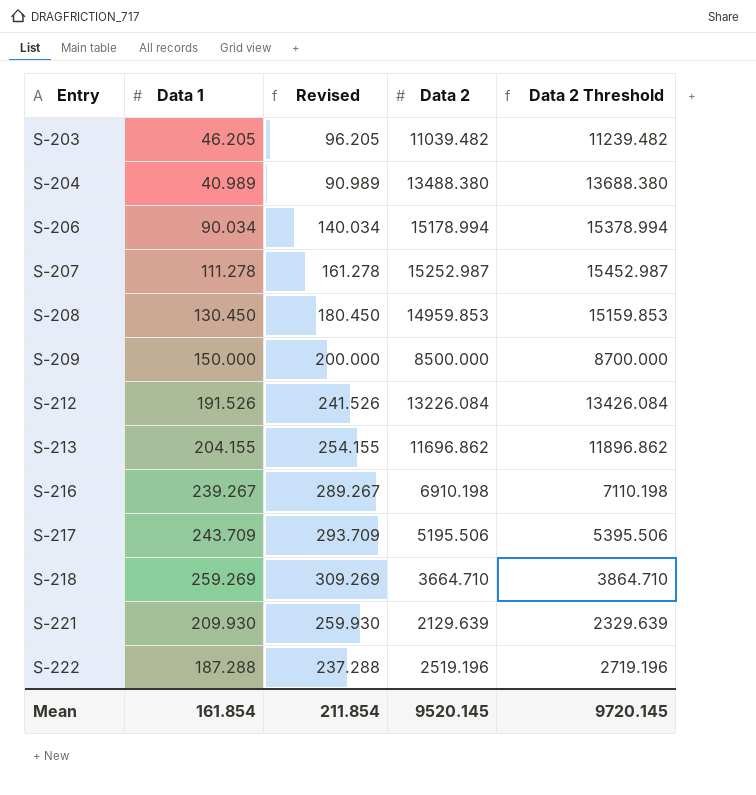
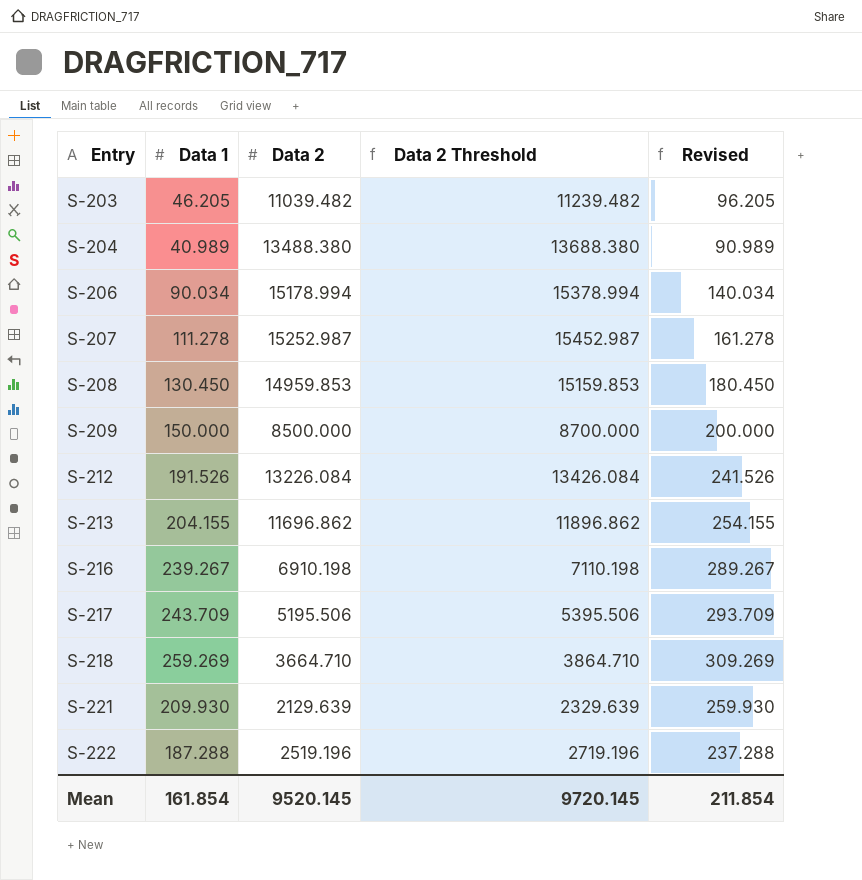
column Revised | position: 3 -> 5

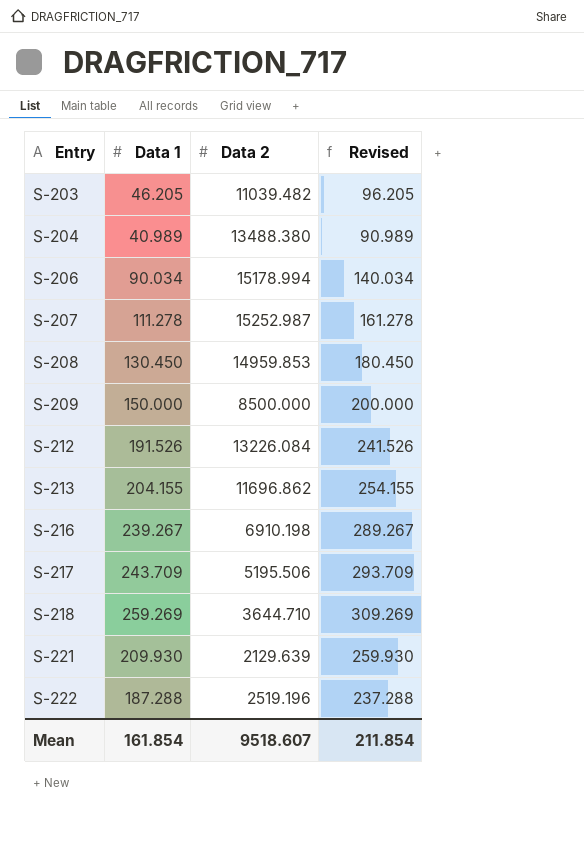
column Data 2 Threshold | formula: [Data 2] + 200 -> none
S-218 | Data 2: 3664.710 -> 3644.710
Mean | Data 2: 9520.145 -> 9518.607

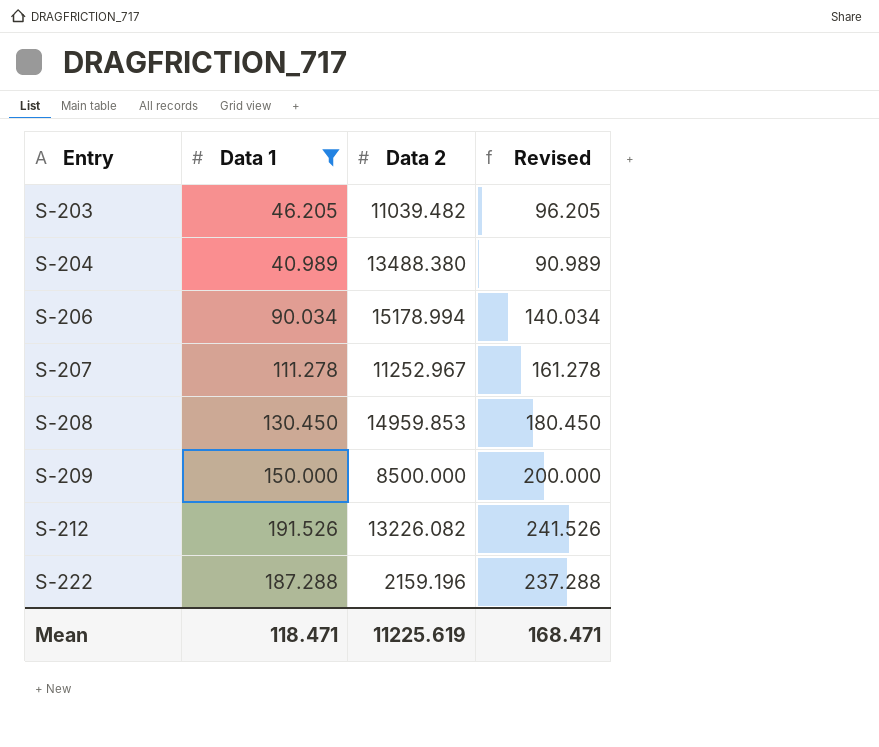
filter: none -> Data 1 <= 191.526
S-207 | Data 2: 15252.987 -> 11252.967
S-212 | Data 2: 13226.084 -> 13226.082
S-222 | Data 2: 2519.196 -> 2159.196
Mean | Data 1: 161.854 -> 118.471
Mean | Data 2: 9518.607 -> 11225.619
Mean | Revised: 211.854 -> 168.471

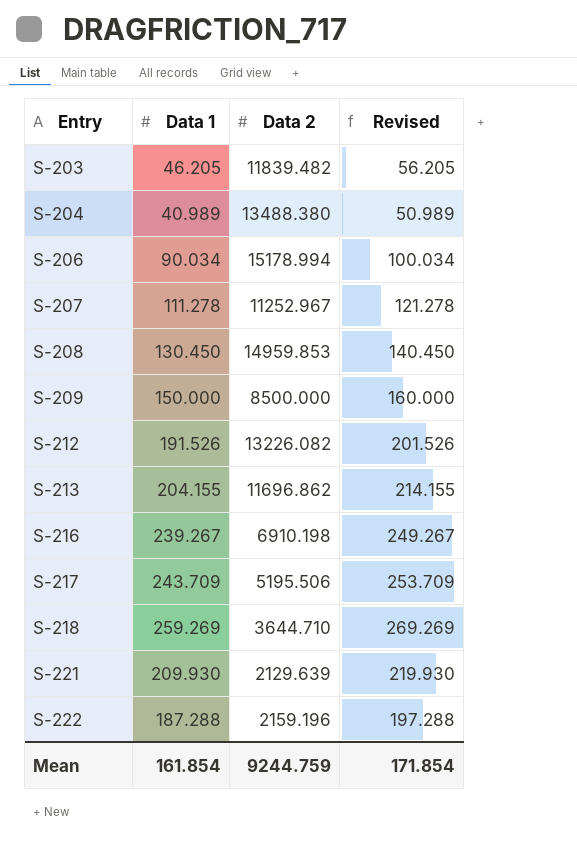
filter: Data 1 <= 191.526 -> none
column Revised | formula: [Data 1] + 50 -> [Data 1] + 10
S-203 | Data 2: 11039.482 -> 11839.482
Mean | Data 1: 118.471 -> 161.854
Mean | Data 2: 11225.619 -> 9244.759
Mean | Revised: 168.471 -> 171.854

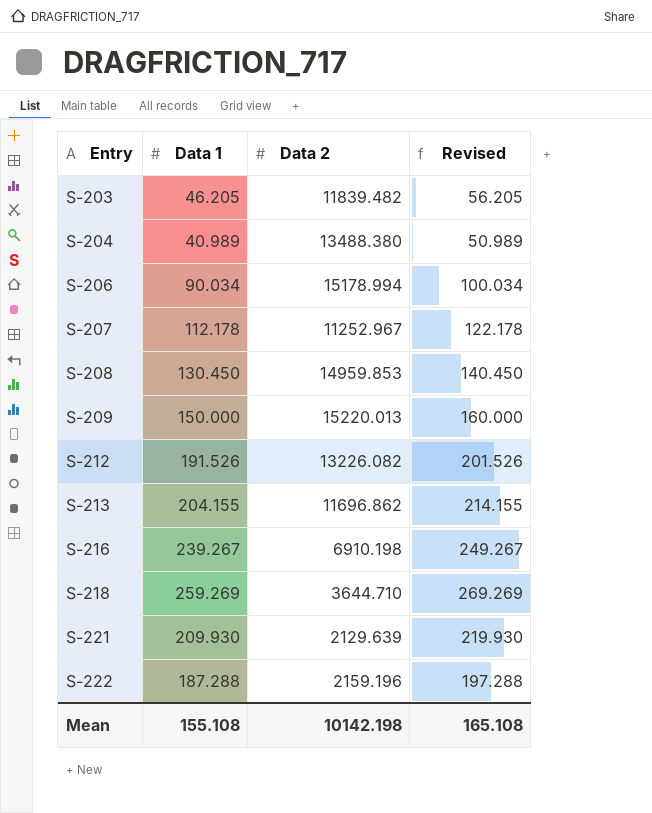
row S-217: 243.709 | 5195.506 | 253.709 -> none
S-207 | Data 1: 111.278 -> 112.178
S-207 | Revised: 121.278 -> 122.178
S-209 | Data 2: 8500.000 -> 15220.013
Mean | Data 1: 161.854 -> 155.108
Mean | Data 2: 9244.759 -> 10142.198
Mean | Revised: 171.854 -> 165.108

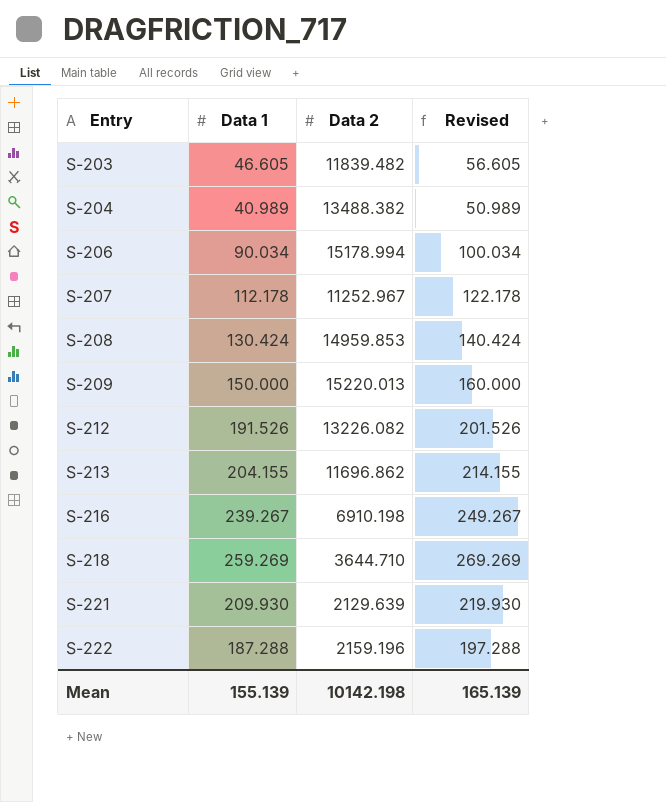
S-203 | Data 1: 46.205 -> 46.605
S-203 | Revised: 56.205 -> 56.605
S-204 | Data 2: 13488.380 -> 13488.382
S-208 | Data 1: 130.450 -> 130.424
S-208 | Revised: 140.450 -> 140.424
Mean | Data 1: 155.108 -> 155.139
Mean | Revised: 165.108 -> 165.139

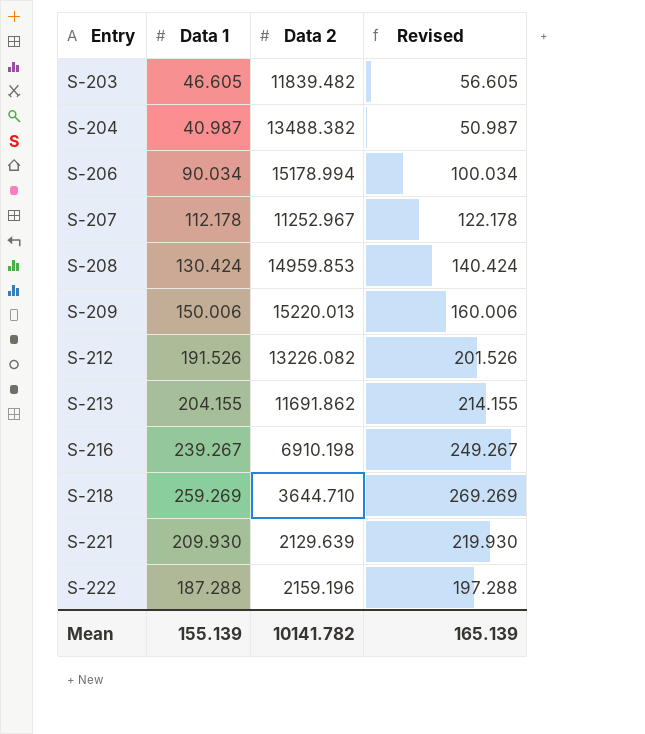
S-204 | Data 1: 40.989 -> 40.987
S-204 | Revised: 50.989 -> 50.987
S-209 | Data 1: 150.000 -> 150.006
S-209 | Revised: 160.000 -> 160.006
S-213 | Data 2: 11696.862 -> 11691.862
Mean | Data 2: 10142.198 -> 10141.782

